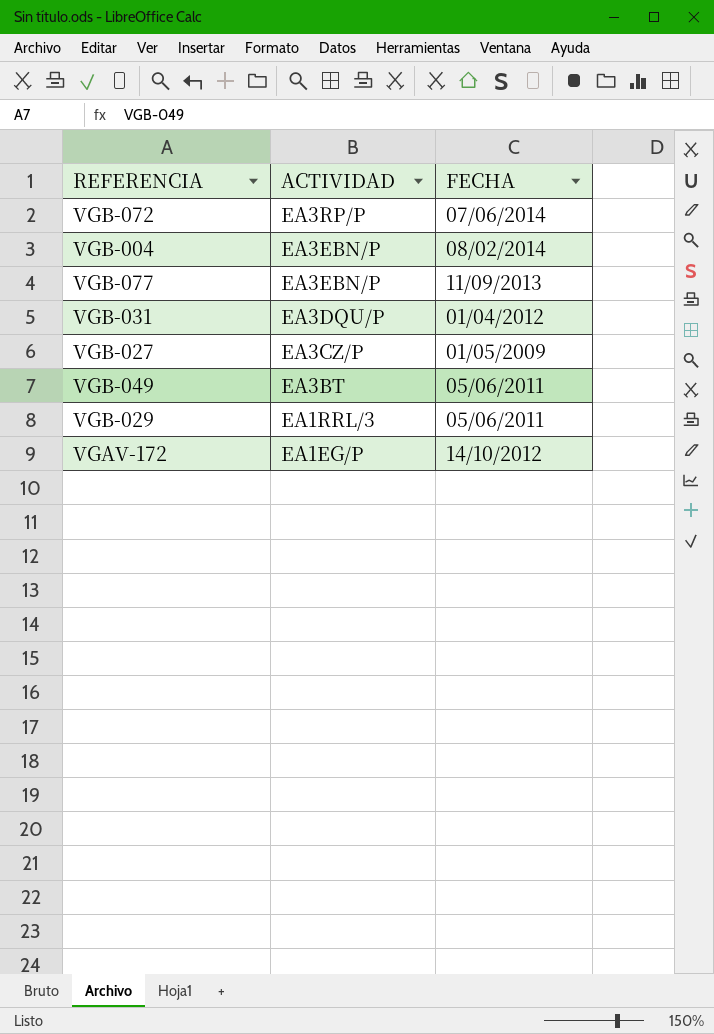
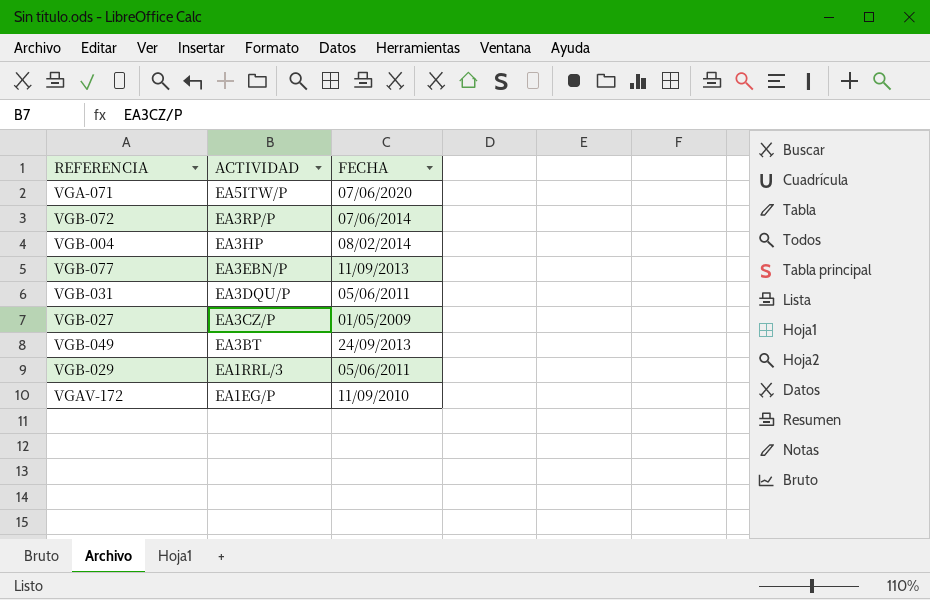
row VGA-071: none -> EA5ITW/P | 07/06/2020
VGB-004 | ACTIVIDAD: EA3EBN/P -> EA3HP
VGB-031 | FECHA: 01/04/2012 -> 05/06/2011
VGB-049 | FECHA: 05/06/2011 -> 24/09/2013
VGAV-172 | FECHA: 14/10/2012 -> 11/09/2010

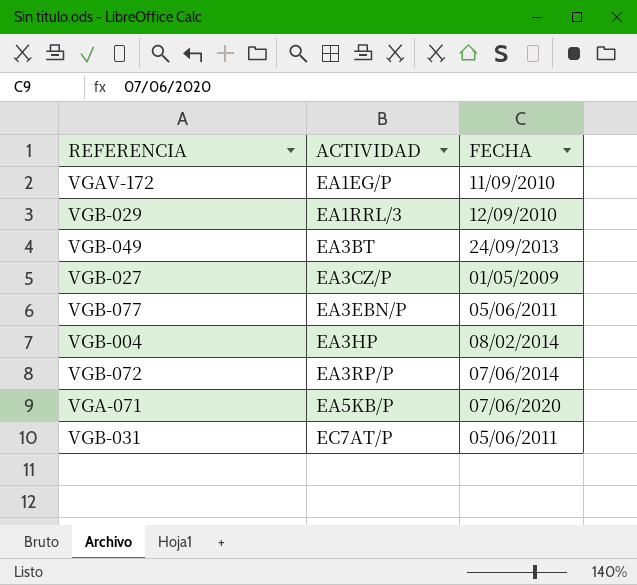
row order: ACTIVIDAD descending -> ACTIVIDAD ascending
VGB-029 | FECHA: 05/06/2011 -> 12/09/2010
VGB-077 | FECHA: 11/09/2013 -> 05/06/2011
VGA-071 | ACTIVIDAD: EA5ITW/P -> EA5KB/P
VGB-031 | ACTIVIDAD: EA3DQU/P -> EC7AT/P

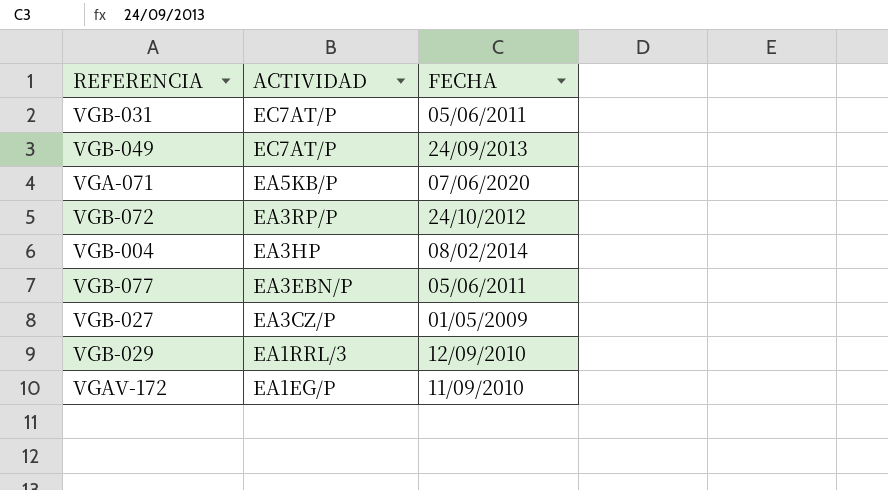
row order: ACTIVIDAD ascending -> ACTIVIDAD descending
VGB-049 | ACTIVIDAD: EA3BT -> EC7AT/P
VGB-072 | FECHA: 07/06/2014 -> 24/10/2012

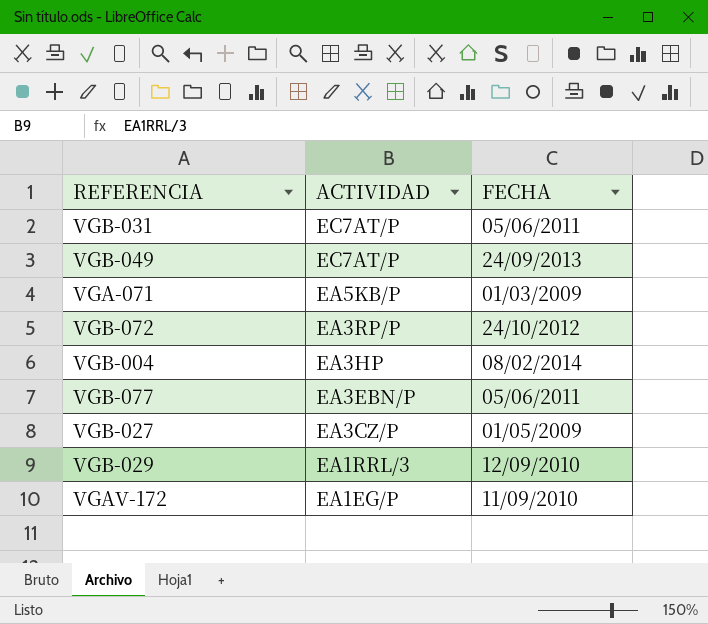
VGA-071 | FECHA: 07/06/2020 -> 01/03/2009

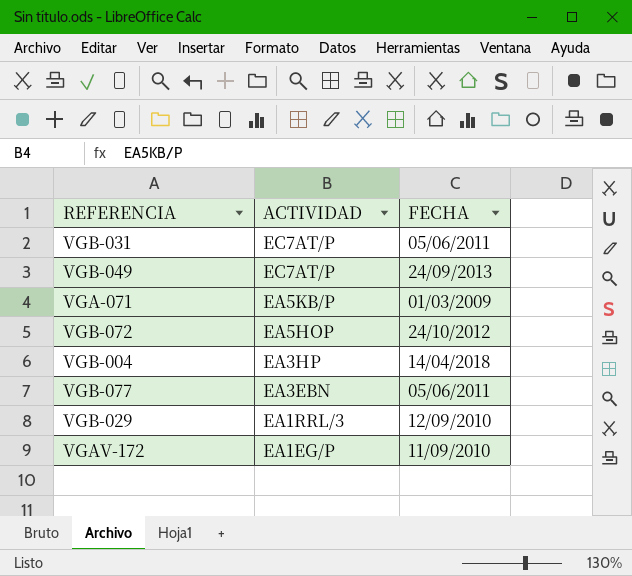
row VGB-027: EA3CZ/P | 01/05/2009 -> none
VGB-072 | ACTIVIDAD: EA3RP/P -> EA5HOP
VGB-004 | FECHA: 08/02/2014 -> 14/04/2018
VGB-077 | ACTIVIDAD: EA3EBN/P -> EA3EBN

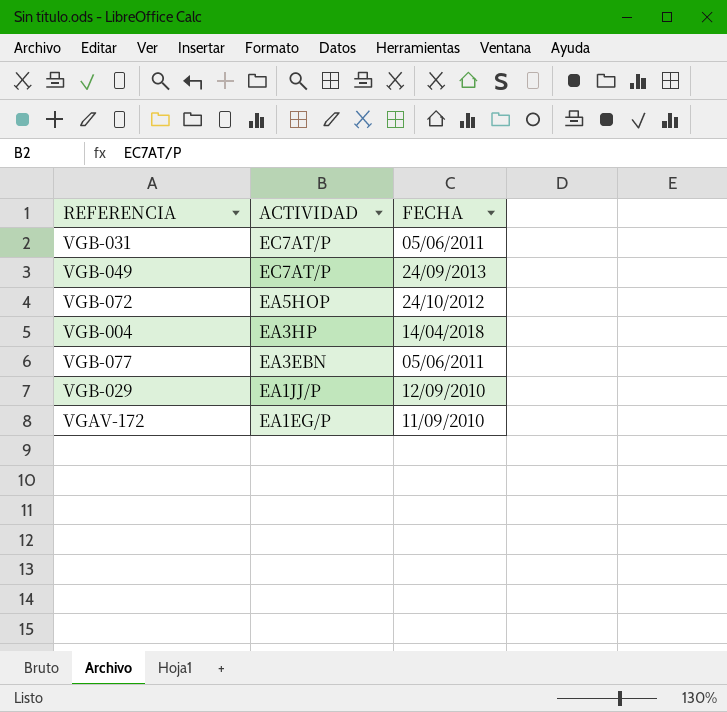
row VGA-071: EA5KB/P | 01/03/2009 -> none
VGB-029 | ACTIVIDAD: EA1RRL/3 -> EA1JJ/P

